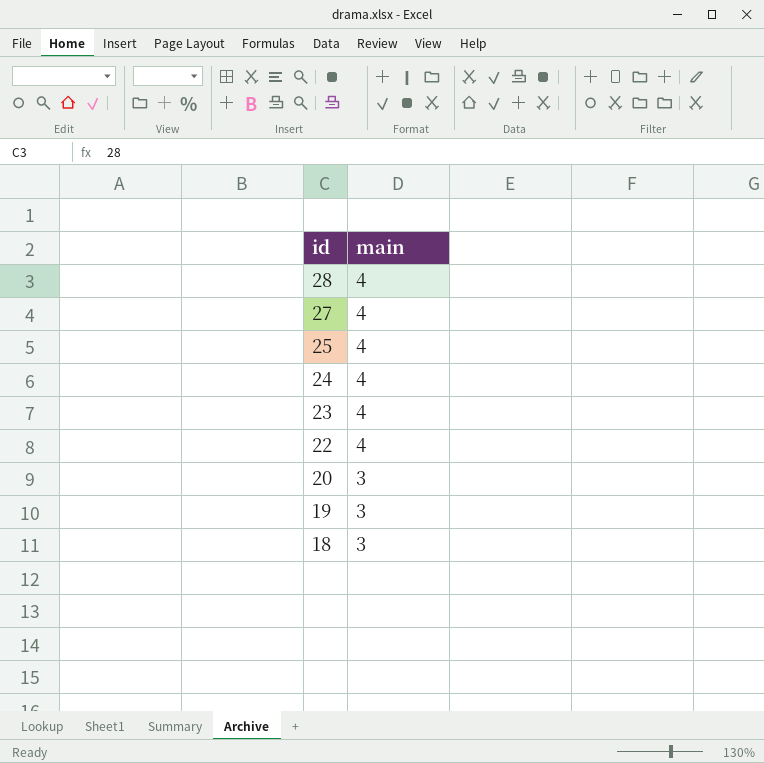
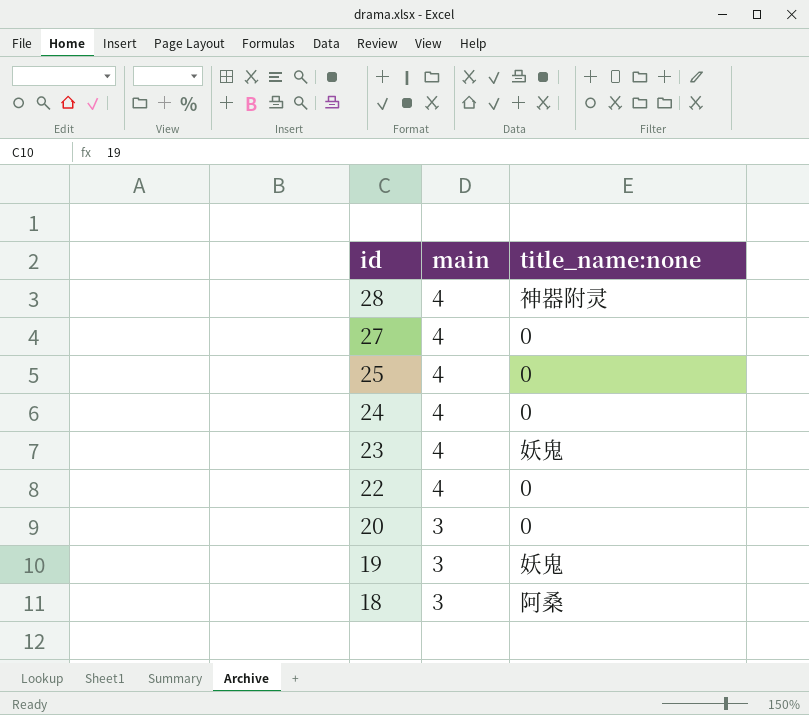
column title_name:none | position: none -> 3

